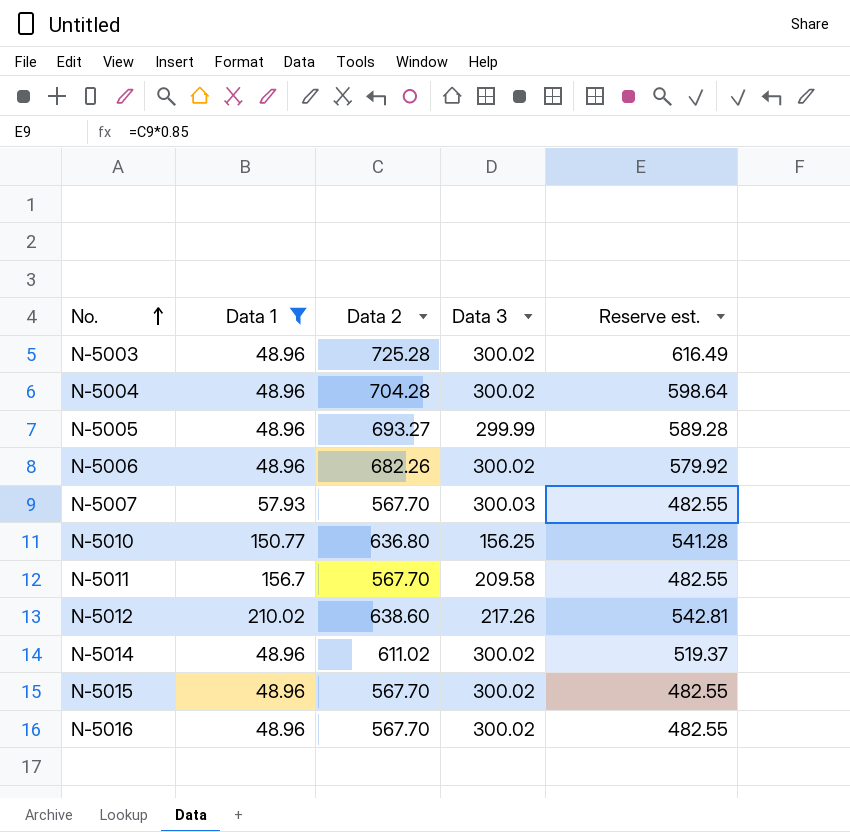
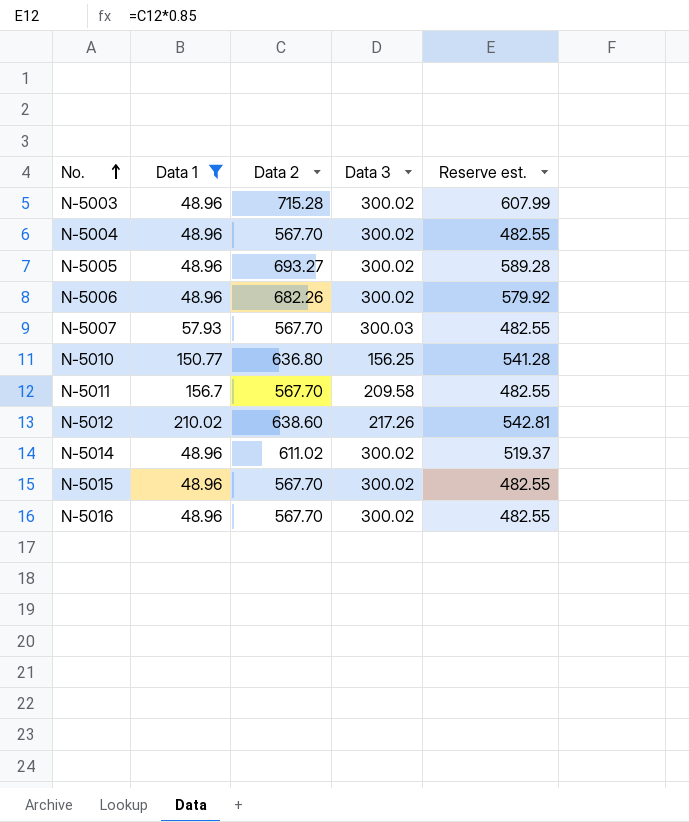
N-5003 | Data 2: 725.28 -> 715.28
N-5003 | Reserve est.: 616.49 -> 607.99
N-5004 | Data 2: 704.28 -> 567.70
N-5004 | Reserve est.: 598.64 -> 482.55
N-5005 | Data 3: 299.99 -> 300.02

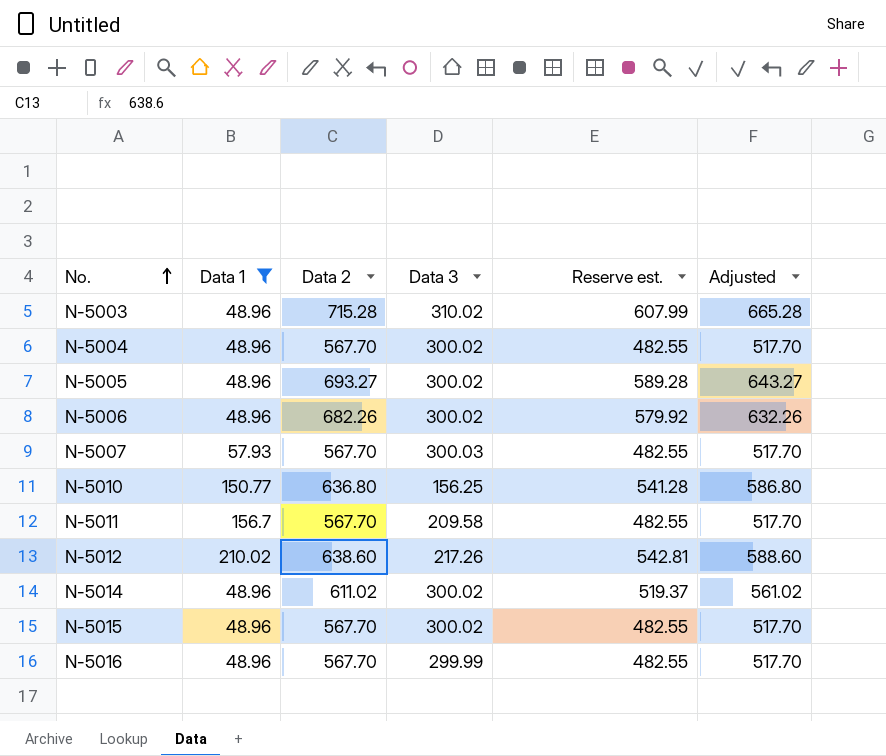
column Adjusted | formula: none -> [Data 2] - 50
N-5003 | Data 3: 300.02 -> 310.02
N-5016 | Data 3: 300.02 -> 299.99

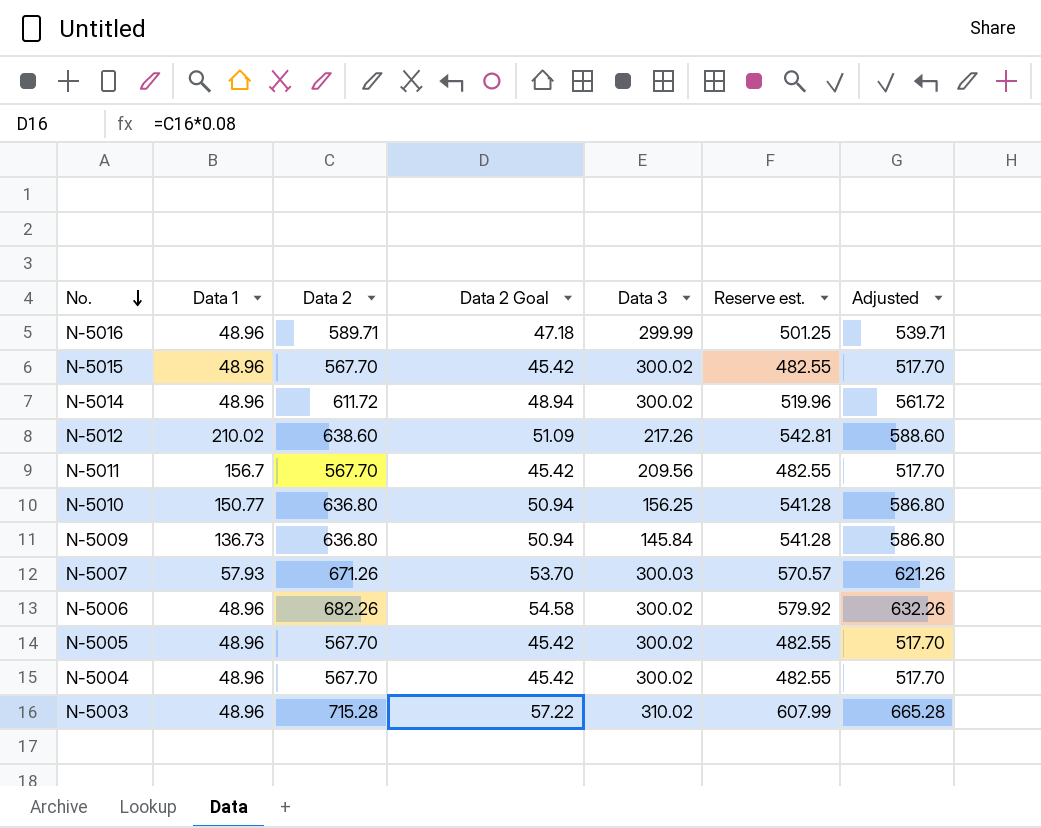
filter: Data 1 != 136.73 -> none
row order: No. ascending -> No. descending
column Data 2 Goal | formula: none -> [Data 2] * 0.08
N-5016 | Data 2: 567.70 -> 589.71
N-5016 | Reserve est.: 482.55 -> 501.25
N-5016 | Adjusted: 517.70 -> 539.71
N-5014 | Data 2: 611.02 -> 611.72
N-5014 | Reserve est.: 519.37 -> 519.96
N-5014 | Adjusted: 561.02 -> 561.72
N-5011 | Data 3: 209.58 -> 209.56
N-5007 | Data 2: 567.70 -> 671.26
N-5007 | Reserve est.: 482.55 -> 570.57
N-5007 | Adjusted: 517.70 -> 621.26
N-5005 | Data 2: 693.27 -> 567.70
N-5005 | Reserve est.: 589.28 -> 482.55
N-5005 | Adjusted: 643.27 -> 517.70

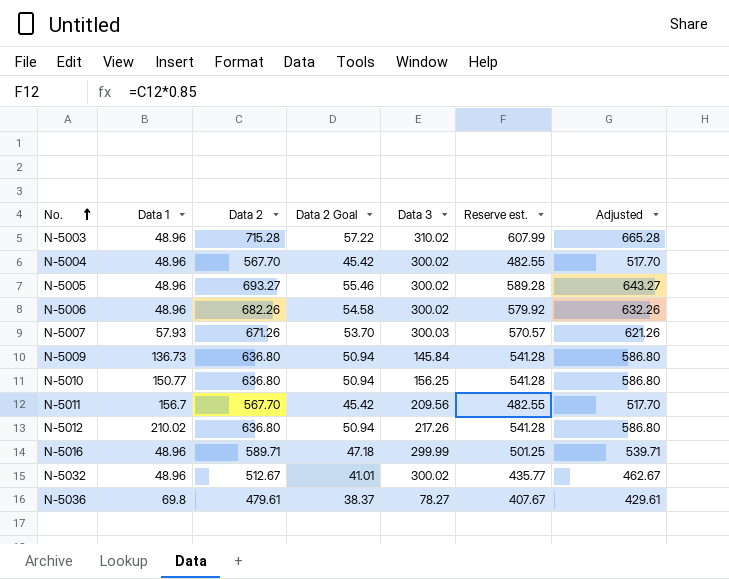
row order: No. descending -> No. ascending
row N-5015: 48.96 | 567.70 | 45.42 | 300.02 | 482.55 | 517.70 -> none
row N-5014: 48.96 | 611.72 | 48.94 | 300.02 | 519.96 | 561.72 -> none
N-5005 | Data 2: 567.70 -> 693.27
N-5005 | Data 2 Goal: 45.42 -> 55.46
N-5005 | Reserve est.: 482.55 -> 589.28
N-5005 | Adjusted: 517.70 -> 643.27
N-5012 | Data 2: 638.60 -> 636.80
N-5012 | Data 2 Goal: 51.09 -> 50.94
N-5012 | Reserve est.: 542.81 -> 541.28
N-5012 | Adjusted: 588.60 -> 586.80
row N-5032: none -> 48.96 | 512.67 | 41.01 | 300.02 | 435.77 | 462.67
row N-5036: none -> 69.8 | 479.61 | 38.37 | 78.27 | 407.67 | 429.61

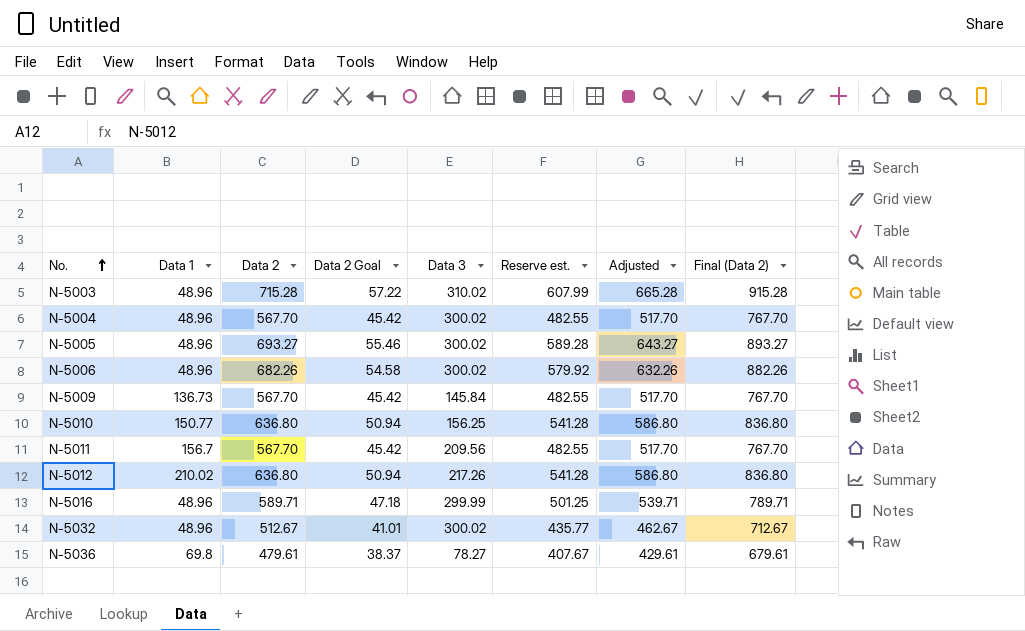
column Final (Data 2) | formula: none -> [Data 2] + 200
row N-5007: 57.93 | 671.26 | 53.70 | 300.03 | 570.57 | 621.26 -> none
N-5009 | Data 2: 636.80 -> 567.70
N-5009 | Data 2 Goal: 50.94 -> 45.42
N-5009 | Reserve est.: 541.28 -> 482.55
N-5009 | Adjusted: 586.80 -> 517.70

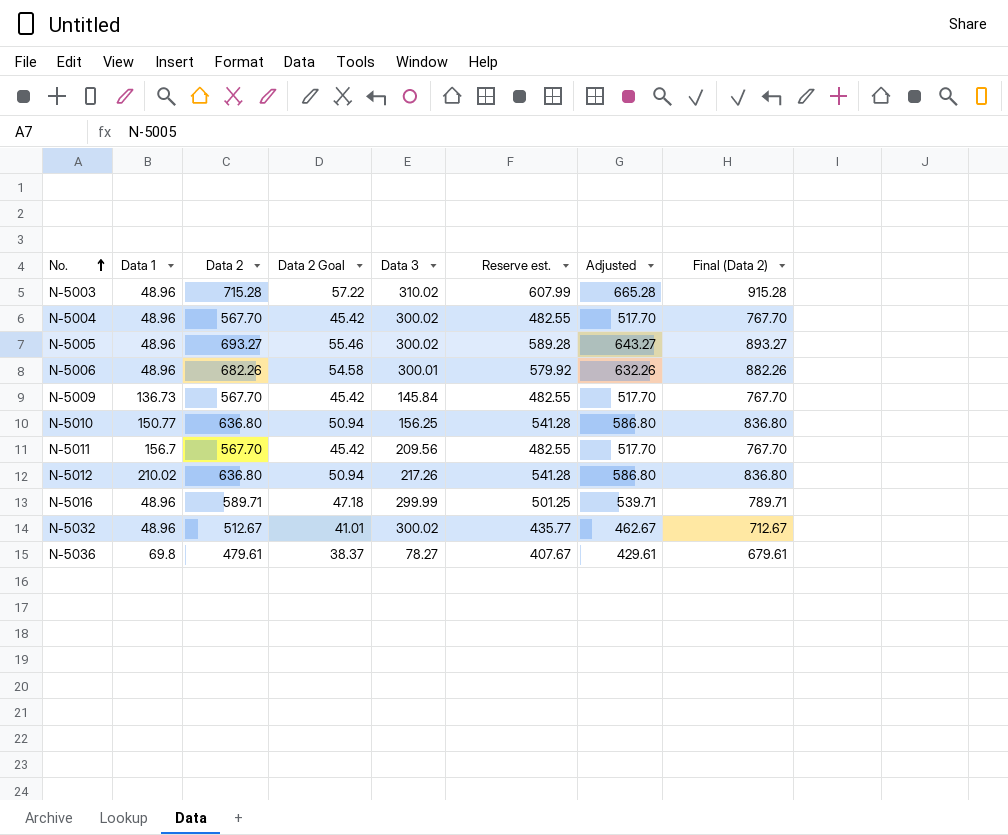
N-5006 | Data 3: 300.02 -> 300.01

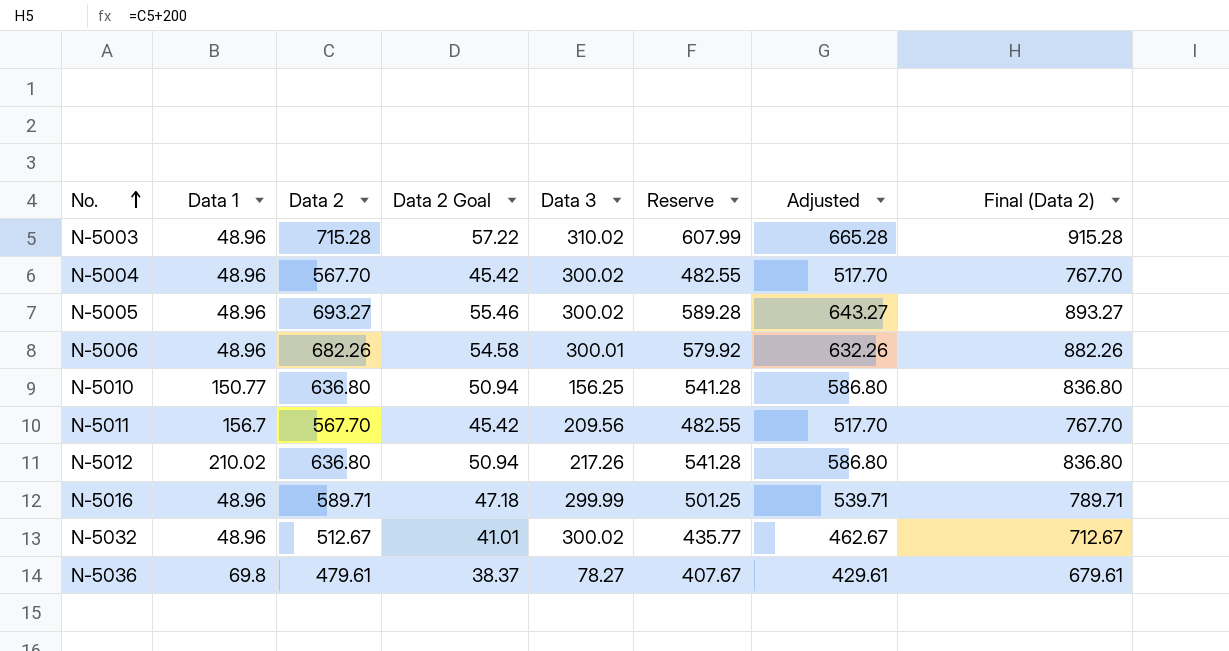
column name: Reserve est. -> Reserve
row N-5009: 136.73 | 567.70 | 45.42 | 145.84 | 482.55 | 517.70 | 767.70 -> none

